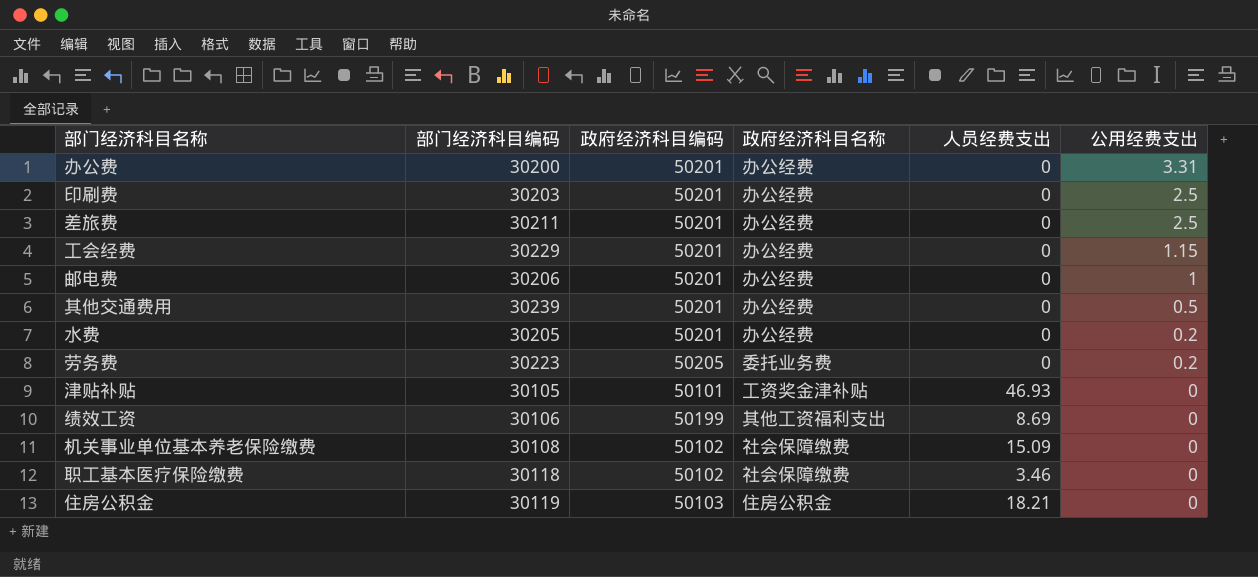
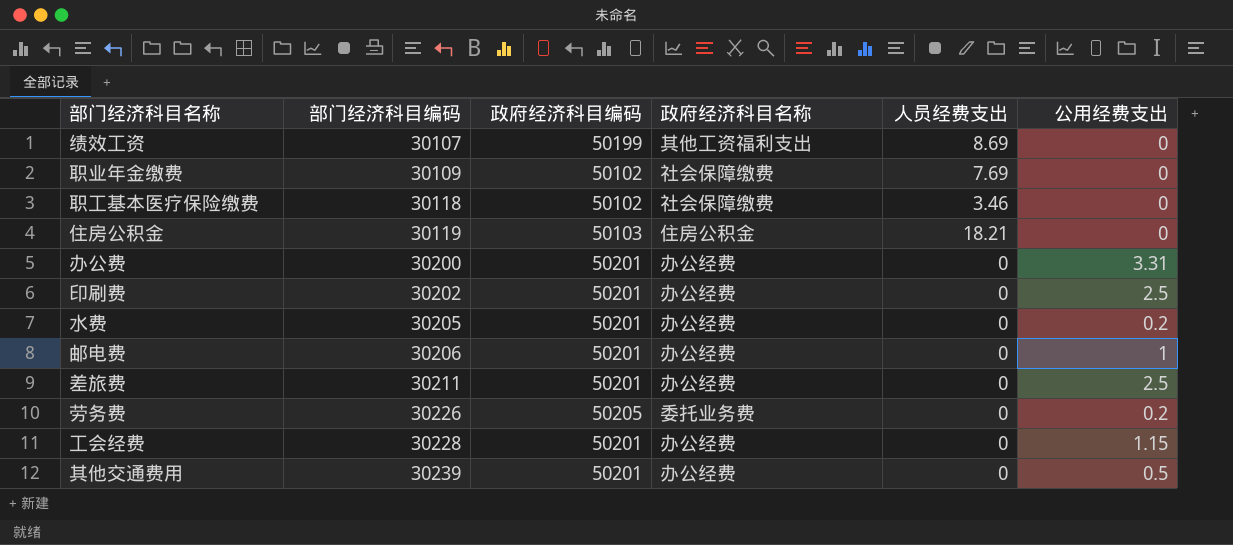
row order: 公用经费支出 descending -> 部门经济科目编码 ascending
row 津贴补贴: 30105 | 50101 | 工资奖金津补贴 | 46.93 | 0 -> none
row 机关事业单位基本养老保险缴费: 30108 | 50102 | 社会保障缴费 | 15.09 | 0 -> none
绩效工资 | 部门经济科目编码: 30106 -> 30107
row 职业年金缴费: none -> 30109 | 50102 | 社会保障缴费 | 7.69 | 0
印刷费 | 部门经济科目编码: 30203 -> 30202
劳务费 | 部门经济科目编码: 30223 -> 30226
工会经费 | 部门经济科目编码: 30229 -> 30228

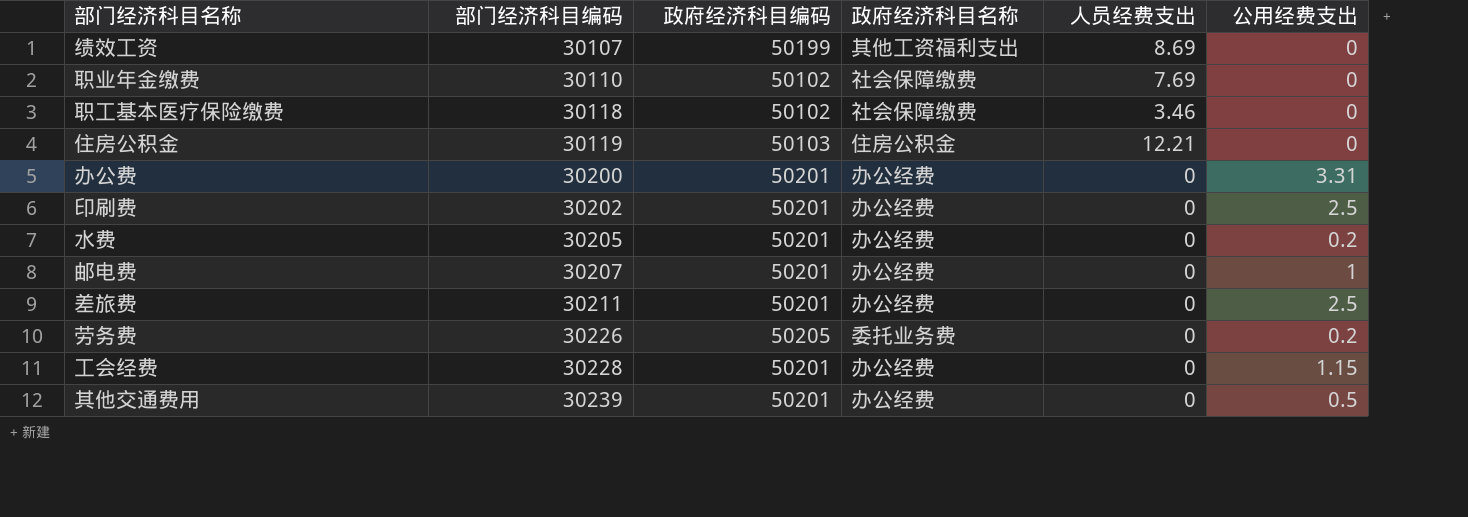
职业年金缴费 | 部门经济科目编码: 30109 -> 30110
住房公积金 | 人员经费支出: 18.21 -> 12.21
邮电费 | 部门经济科目编码: 30206 -> 30207

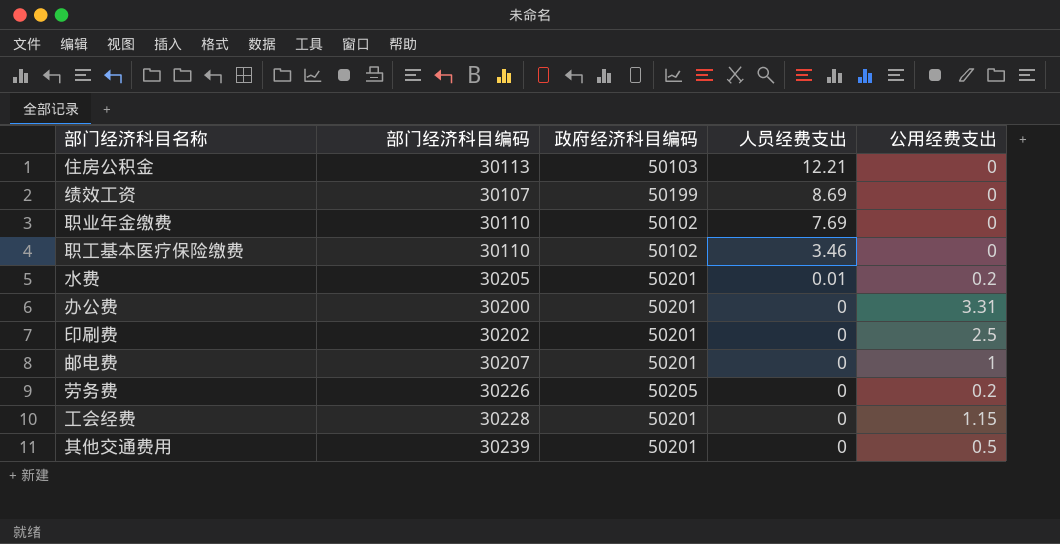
row order: 部门经济科目编码 ascending -> 人员经费支出 descending
column 政府经济科目名称 | position: 4 -> none
row 差旅费: 30211 | 50201 | 办公经费 | 0 | 2.5 -> none
住房公积金 | 部门经济科目编码: 30119 -> 30113
职工基本医疗保险缴费 | 部门经济科目编码: 30118 -> 30110
水费 | 人员经费支出: 0 -> 0.01

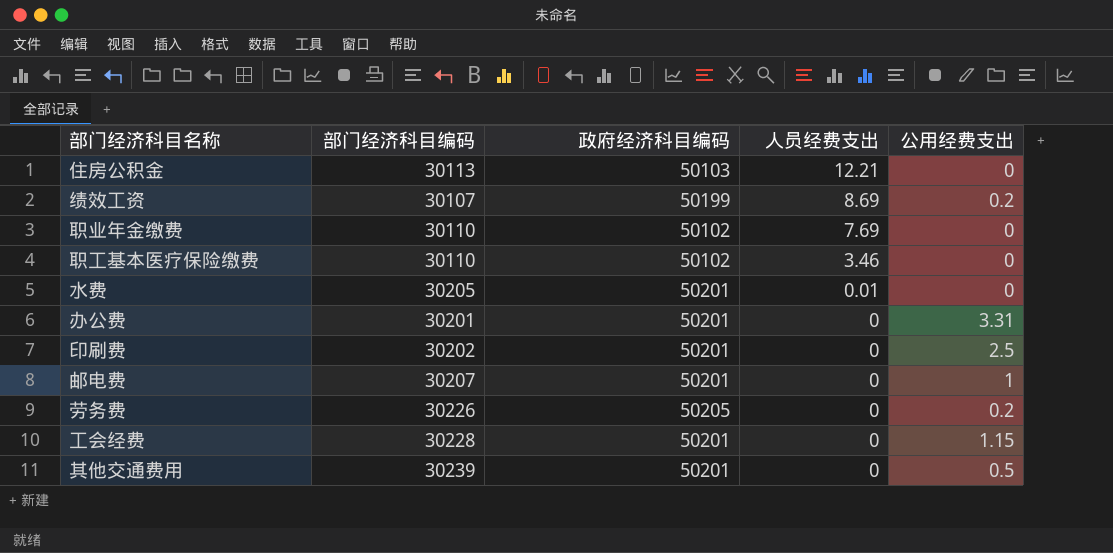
绩效工资 | 公用经费支出: 0 -> 0.2
水费 | 公用经费支出: 0.2 -> 0
办公费 | 部门经济科目编码: 30200 -> 30201

